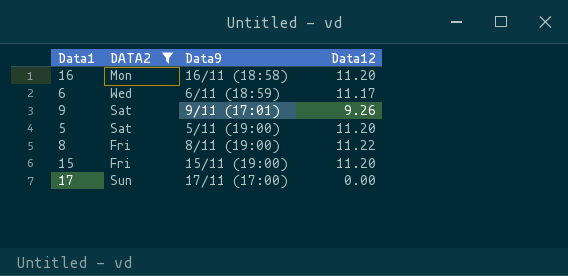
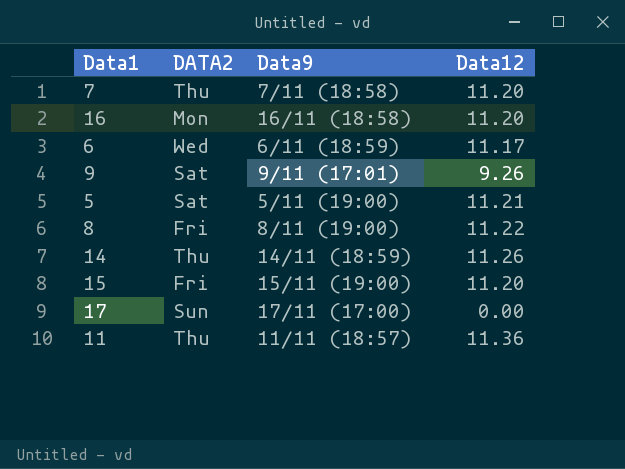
filter: DATA2 != Thu -> none
5 | Data12: 11.20 -> 11.21

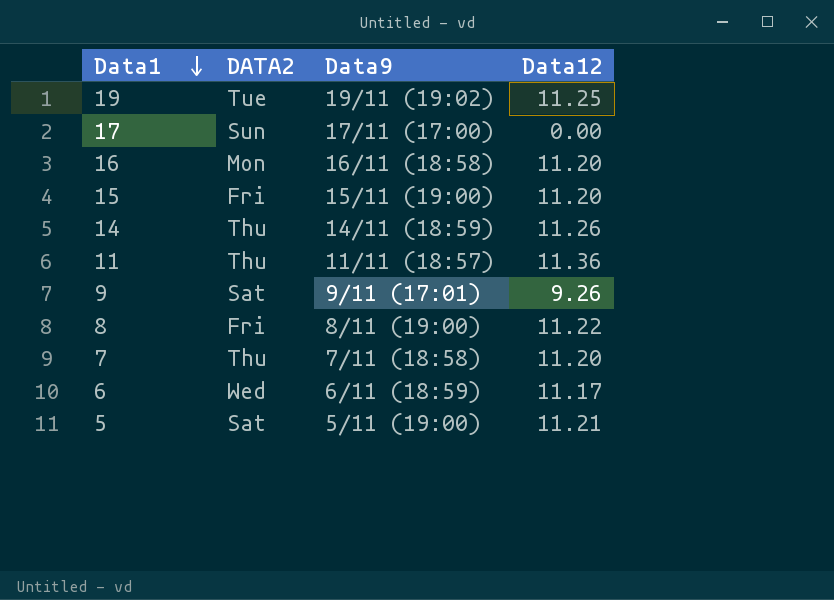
row order: none -> Data1 descending
row 19: none -> Tue | 19/11 (19:02) | 11.25

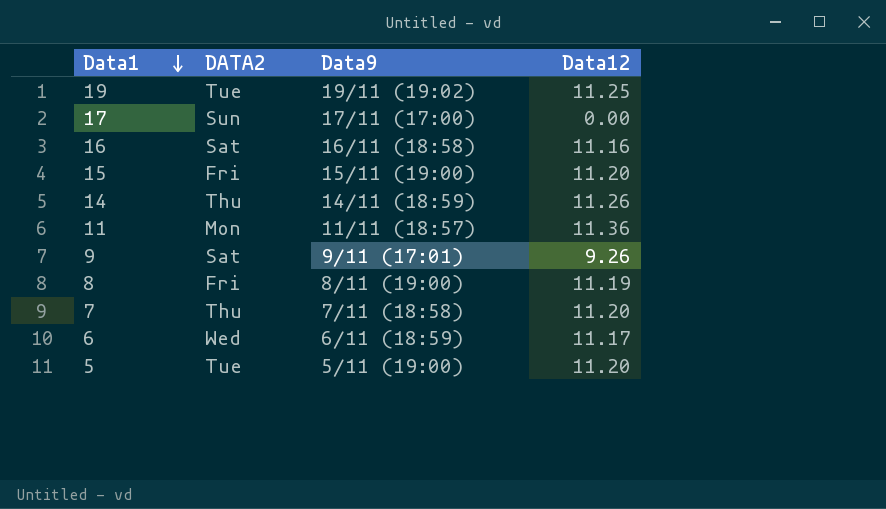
16 | DATA2: Mon -> Sat
16 | Data12: 11.20 -> 11.16
11 | DATA2: Thu -> Mon
8 | Data12: 11.22 -> 11.19
5 | DATA2: Sat -> Tue
5 | Data12: 11.21 -> 11.20

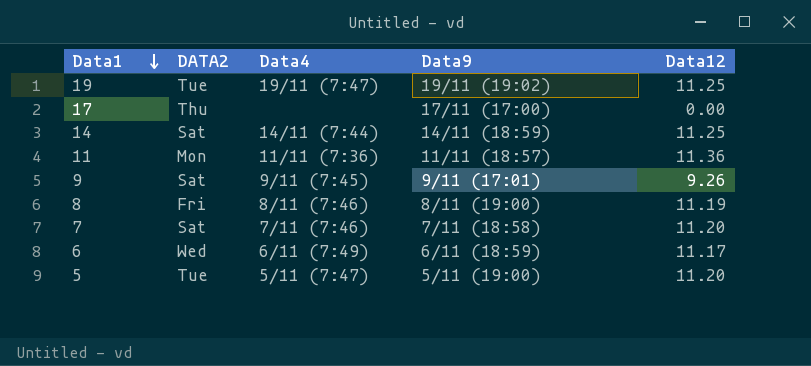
column Data4 | position: none -> 3
row 16: Sat | 16/11 (18:58) | 11.16 -> none
row 15: Fri | 15/11 (19:00) | 11.20 -> none
17 | DATA2: Sun -> Thu
14 | DATA2: Thu -> Sat
14 | Data12: 11.26 -> 11.25
7 | DATA2: Thu -> Sat

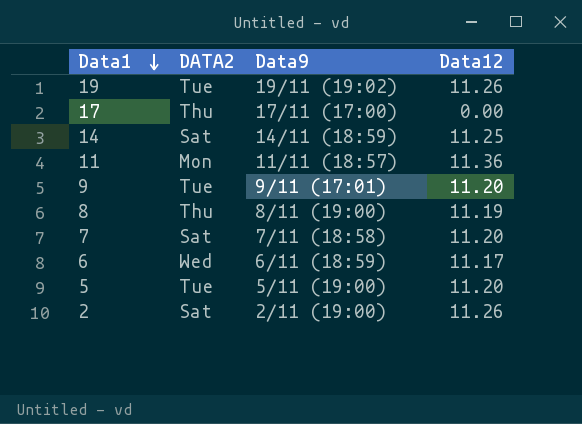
column Data4 | position: 3 -> none
19 | Data12: 11.25 -> 11.26
9 | DATA2: Sat -> Tue
9 | Data12: 9.26 -> 11.20
8 | DATA2: Fri -> Thu
row 2: none -> Sat | 2/11 (19:00) | 11.26

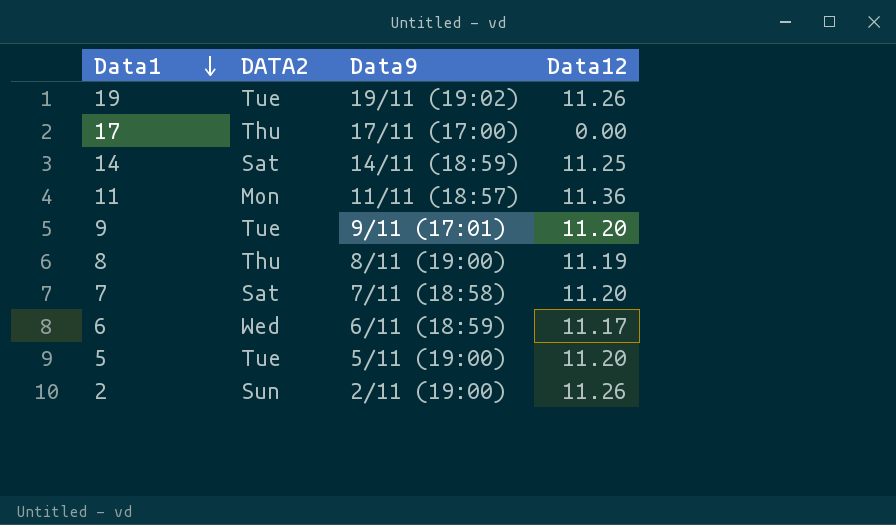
2 | DATA2: Sat -> Sun

